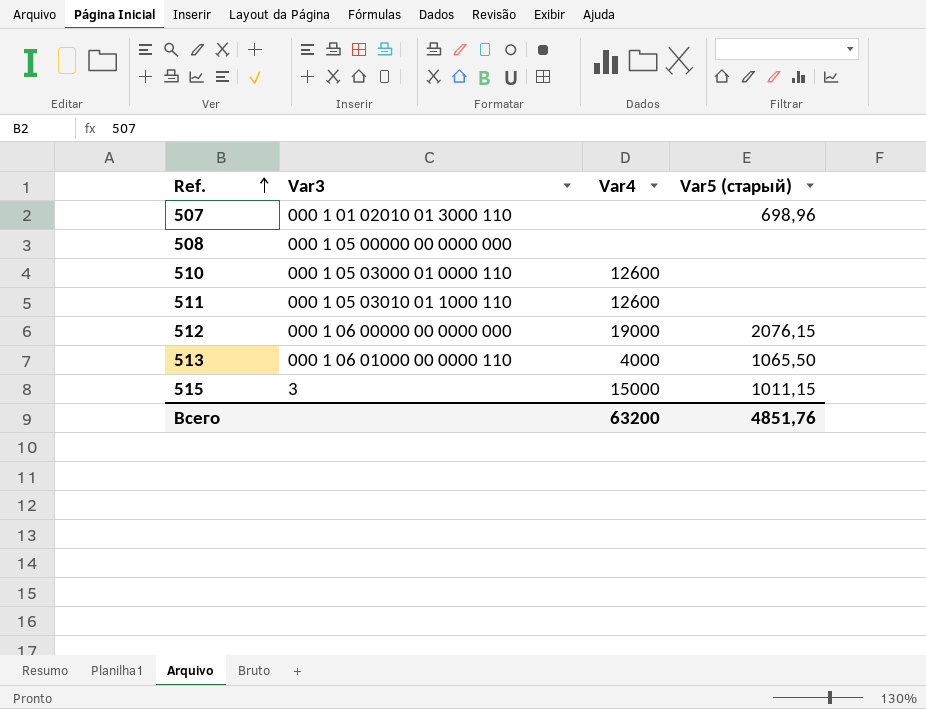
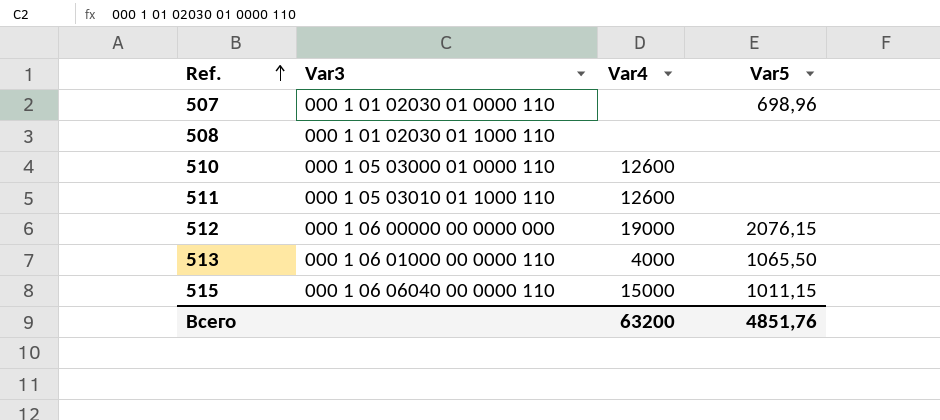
column name: Var5 (старый) -> Var5
507 | Var3: 000 1 01 02010 01 3000 110 -> 000 1 01 02030 01 0000 110
508 | Var3: 000 1 05 00000 00 0000 000 -> 000 1 01 02030 01 1000 110
515 | Var3: 3 -> 000 1 06 06040 00 0000 110

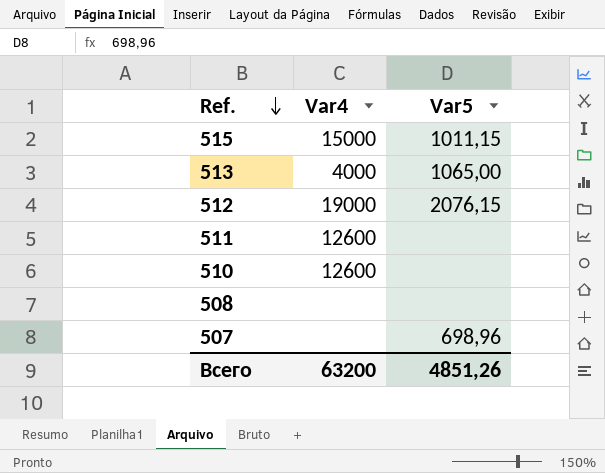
row order: Ref. ascending -> Ref. descending
column Var3 | position: 2 -> none
513 | Var5: 1065,50 -> 1065,00
Всего | Var5: 4851,76 -> 4851,26

